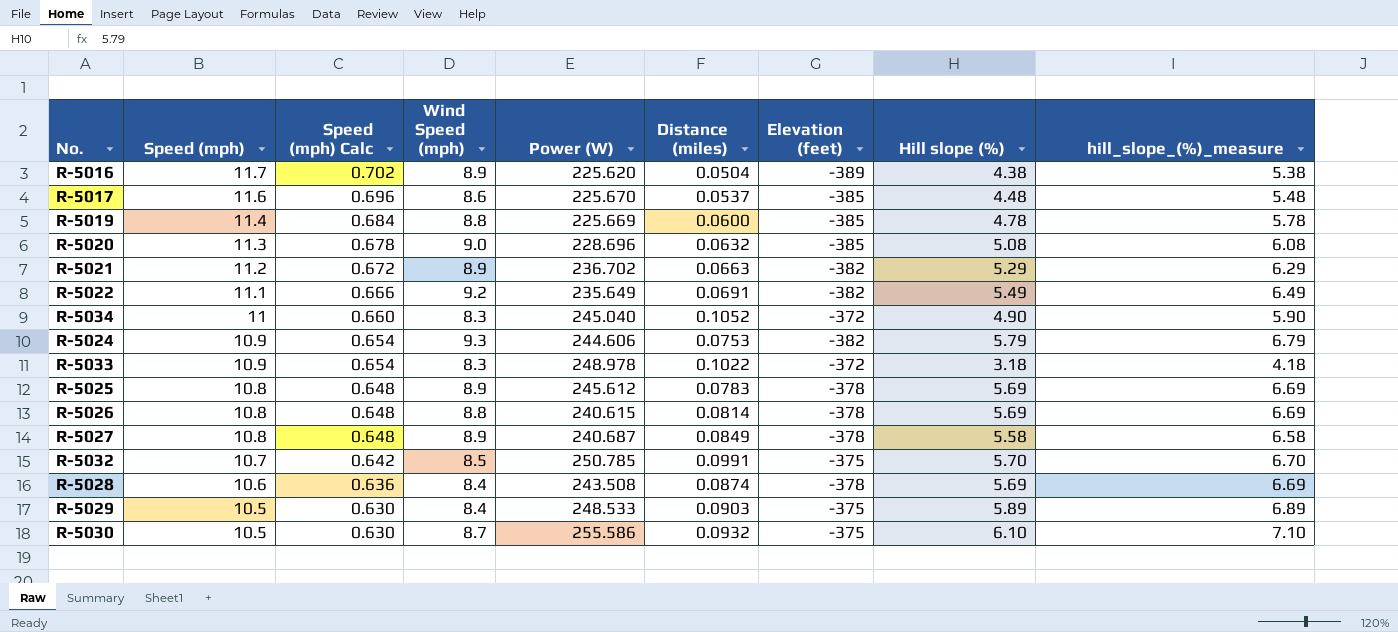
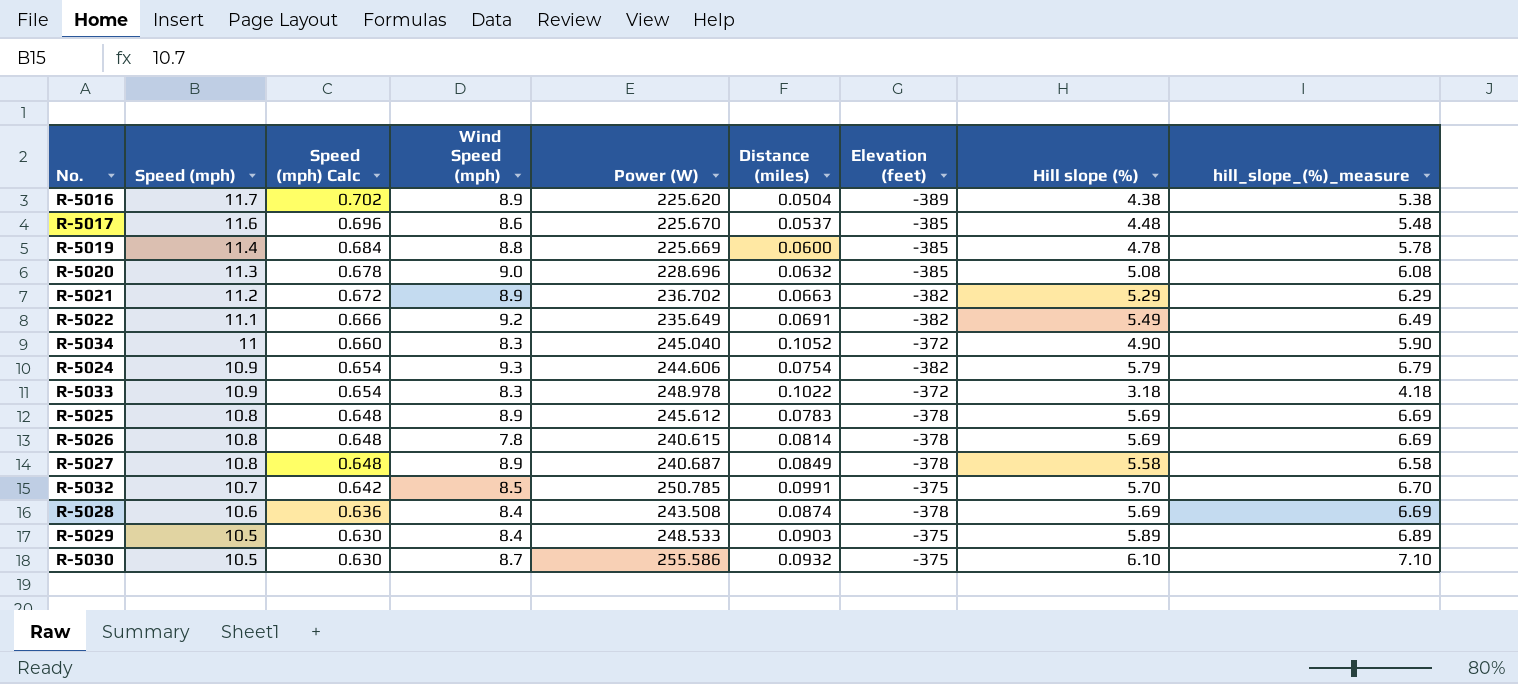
R-5024 | Distance (miles): 0.0753 -> 0.0754
R-5026 | Wind Speed (mph): 8.8 -> 7.8

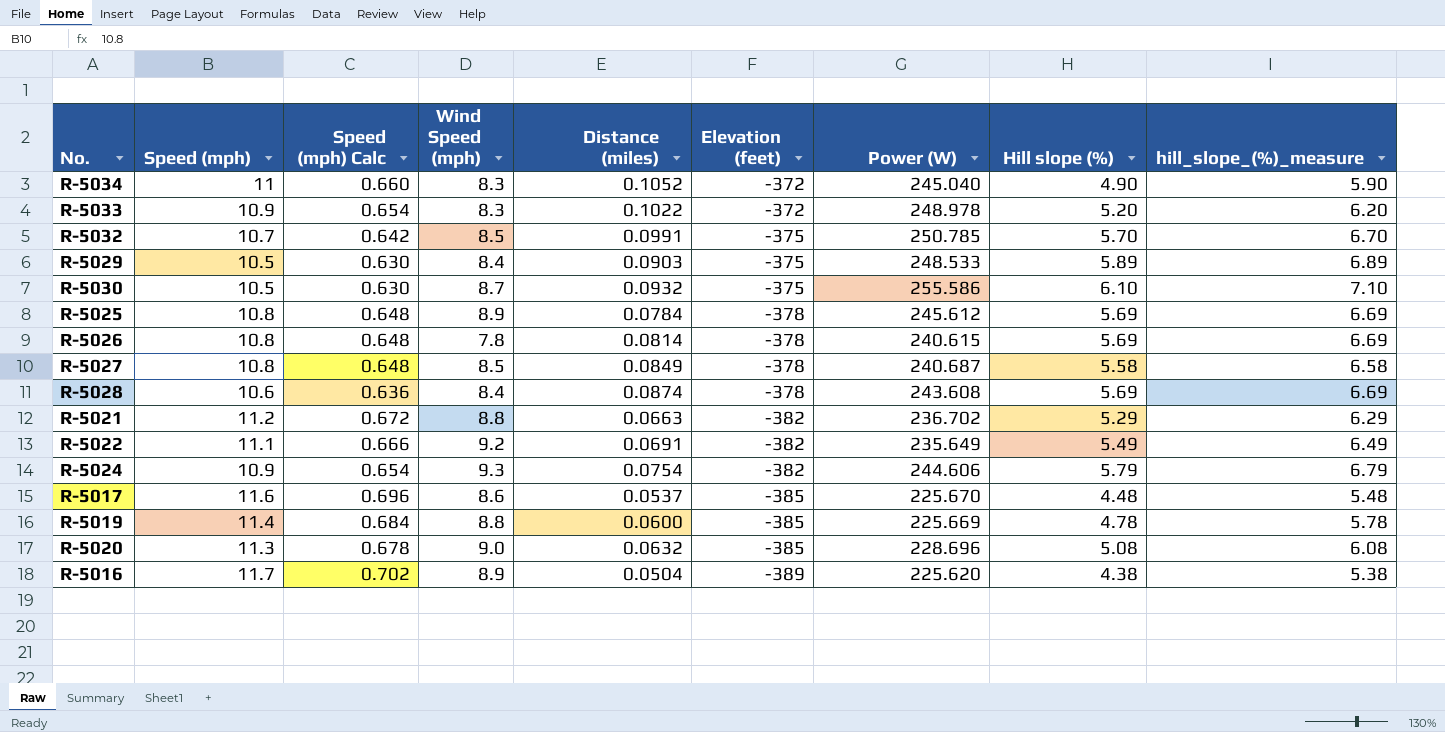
row order: Speed (mph) descending -> Elevation (feet) descending
column Power (W) | position: 5 -> 7
R-5033 | Hill slope (%): 3.18 -> 5.20
R-5033 | hill_slope_(%)_measure: 4.18 -> 6.20
R-5025 | Distance (miles): 0.0783 -> 0.0784
R-5027 | Wind Speed (mph): 8.9 -> 8.5
R-5028 | Power (W): 243.508 -> 243.608
R-5021 | Wind Speed (mph): 8.9 -> 8.8

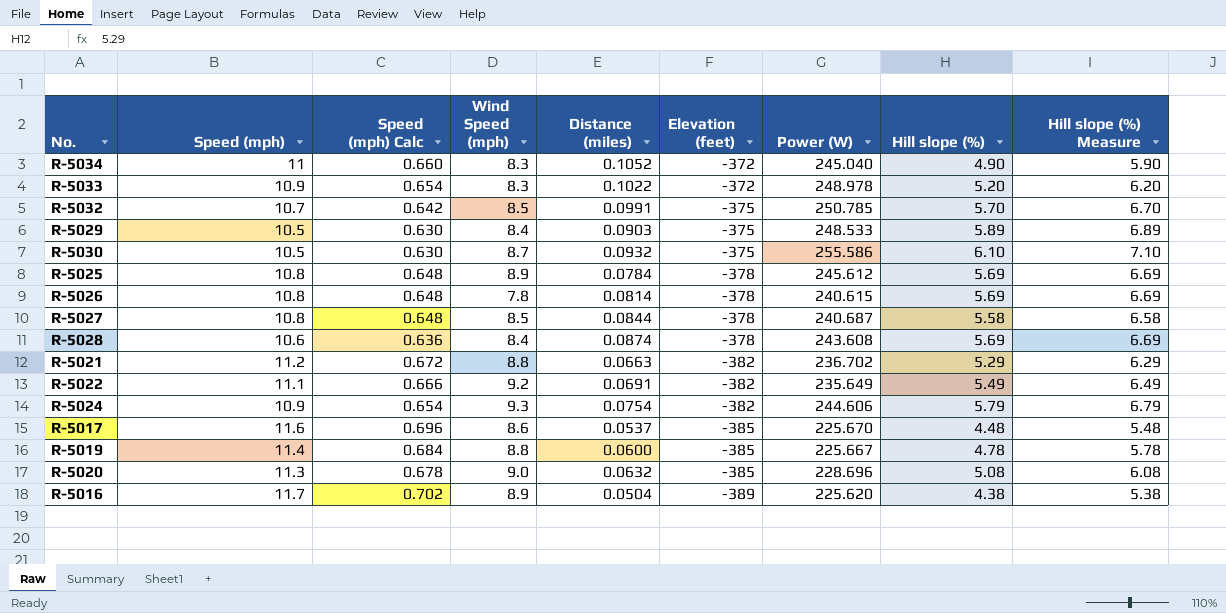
column name: hill_slope_(%)_measure -> Hill slope (%) Measure
R-5027 | Distance (miles): 0.0849 -> 0.0844
R-5019 | Power (W): 225.669 -> 225.667

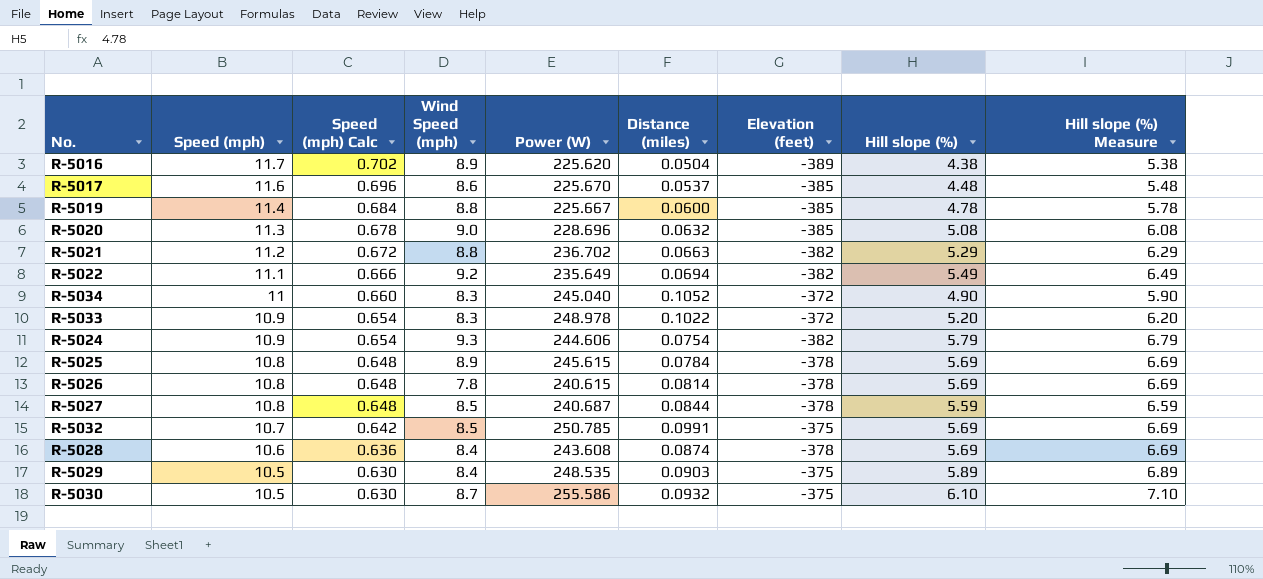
row order: Elevation (feet) descending -> Speed (mph) descending
column Power (W) | position: 7 -> 5
R-5022 | Distance (miles): 0.0691 -> 0.0694
R-5025 | Power (W): 245.612 -> 245.615
R-5027 | Hill slope (%): 5.58 -> 5.59
R-5027 | Hill slope (%) Measure: 6.58 -> 6.59
R-5032 | Hill slope (%): 5.70 -> 5.69
R-5032 | Hill slope (%) Measure: 6.70 -> 6.69
R-5029 | Power (W): 248.533 -> 248.535

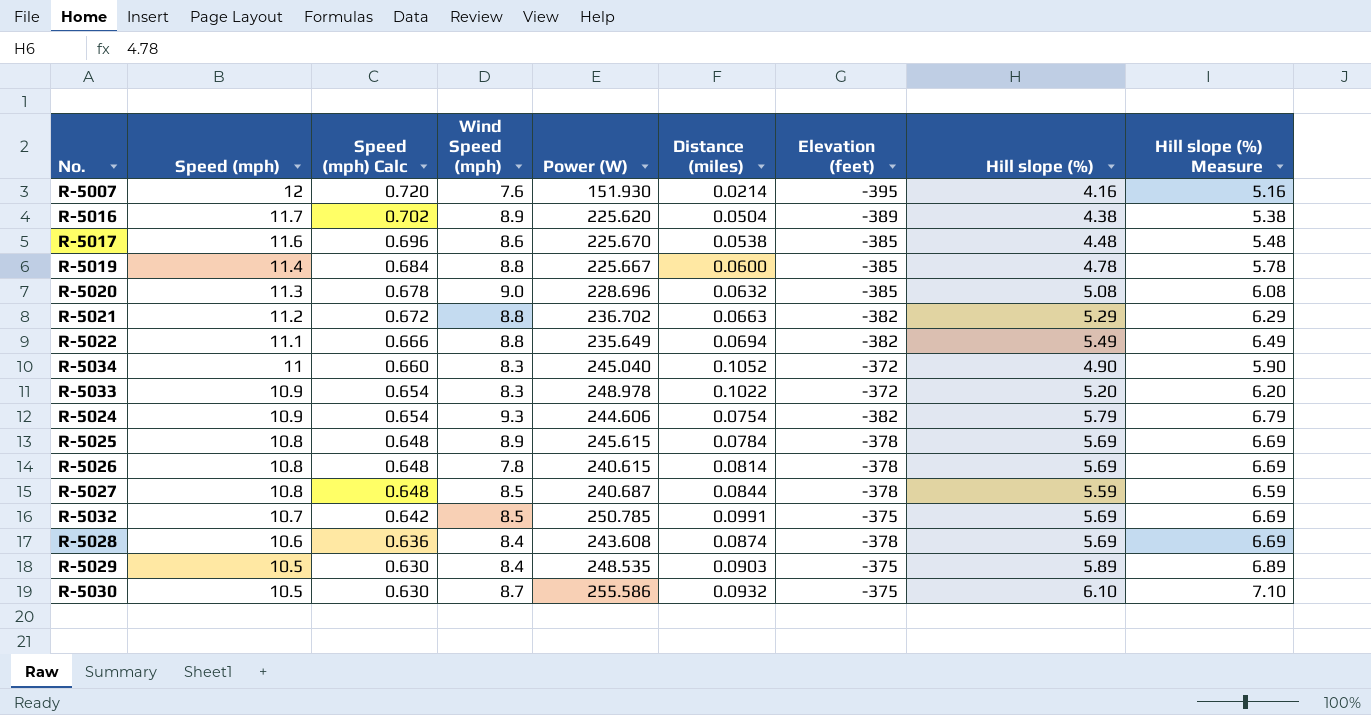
row R-5007: none -> 12 | 0.720 | 7.6 | 151.930 | 0.0214 | -395 | 4.16 | 5.16
R-5017 | Distance (miles): 0.0537 -> 0.0538
R-5022 | Wind Speed (mph): 9.2 -> 8.8

